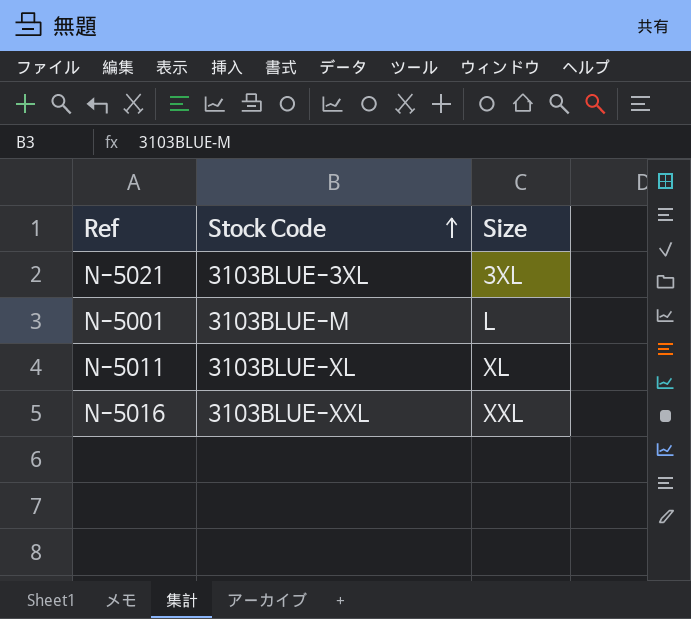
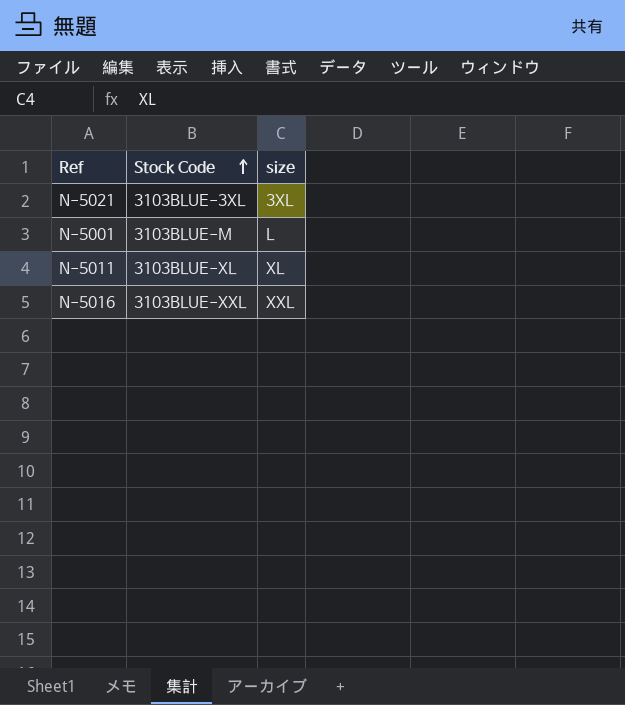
column name: Size -> size

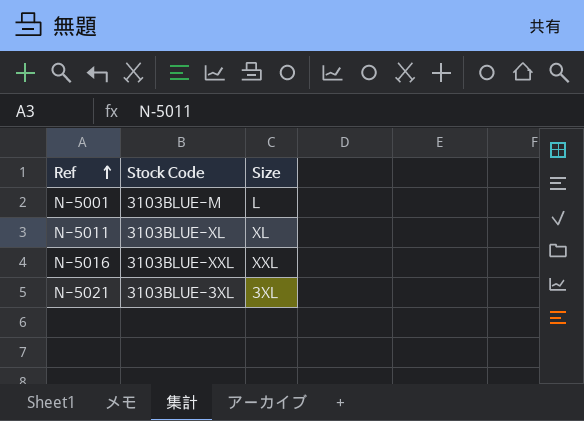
row order: Stock Code ascending -> Ref ascending
column name: size -> Size

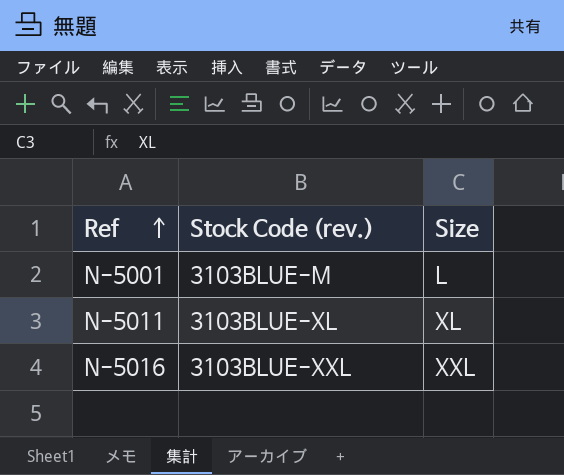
column name: Stock Code -> Stock Code (rev.)
row N-5021: 3103BLUE-3XL | 3XL -> none

